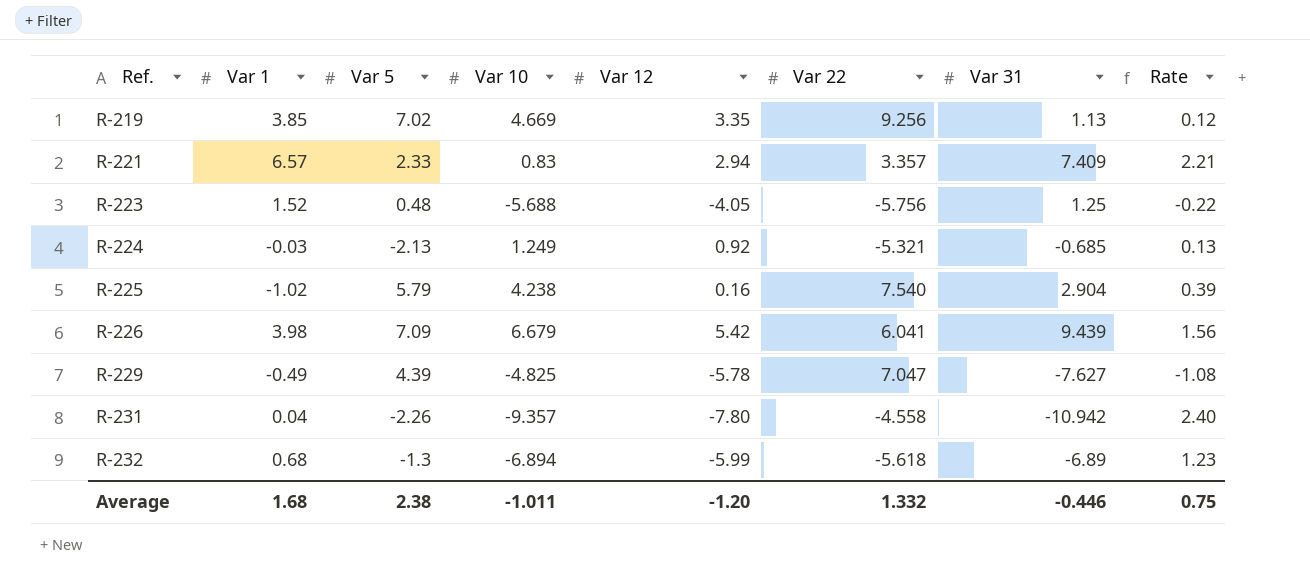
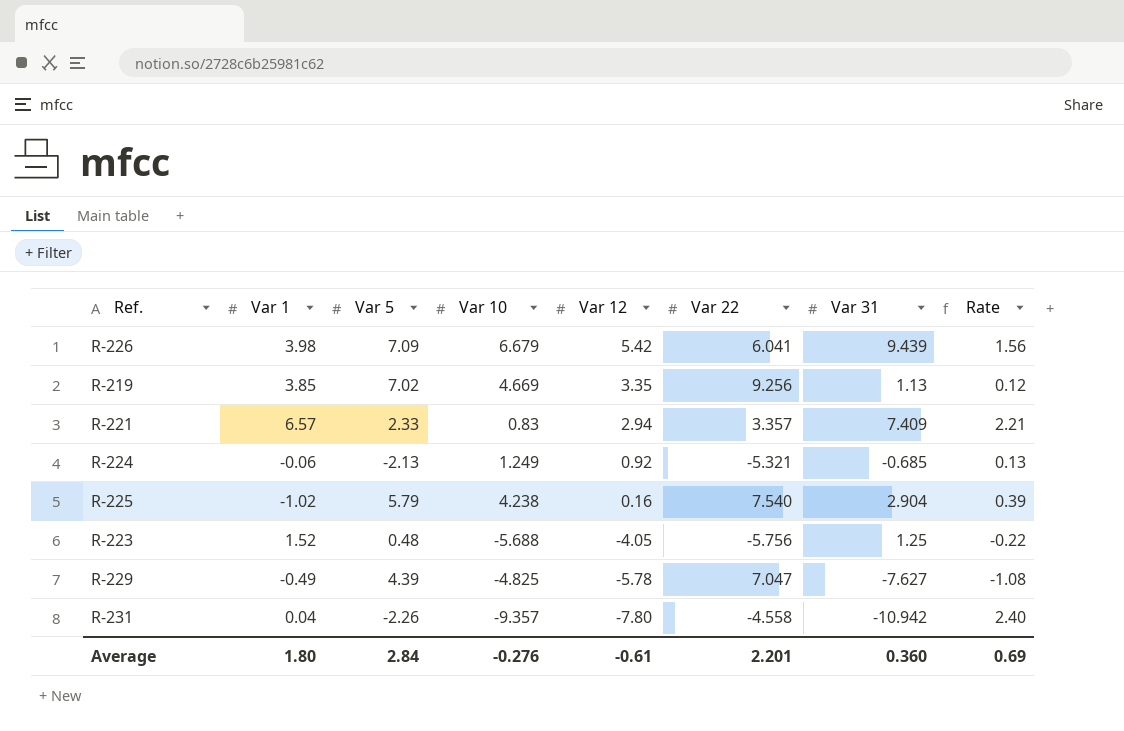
row order: Ref. ascending -> Var 12 descending
row R-232: 0.68 | -1.3 | -6.894 | -5.99 | -5.618 | -6.89 | 1.23 -> none
R-224 | Var 1: -0.03 -> -0.06
Average | Var 1: 1.68 -> 1.80
Average | Var 5: 2.38 -> 2.84
Average | Var 10: -1.011 -> -0.276
Average | Var 12: -1.20 -> -0.61
Average | Var 22: 1.332 -> 2.201
Average | Var 31: -0.446 -> 0.360
Average | Rate: 0.75 -> 0.69

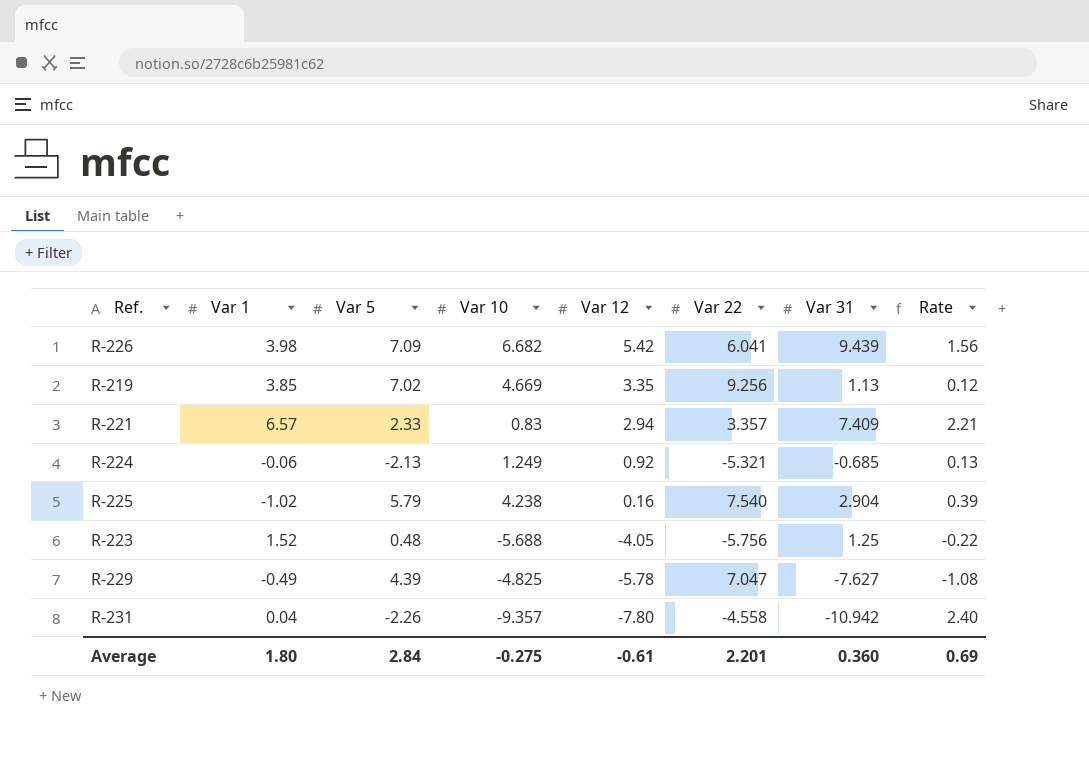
R-226 | Var 10: 6.679 -> 6.682
Average | Var 10: -0.276 -> -0.275

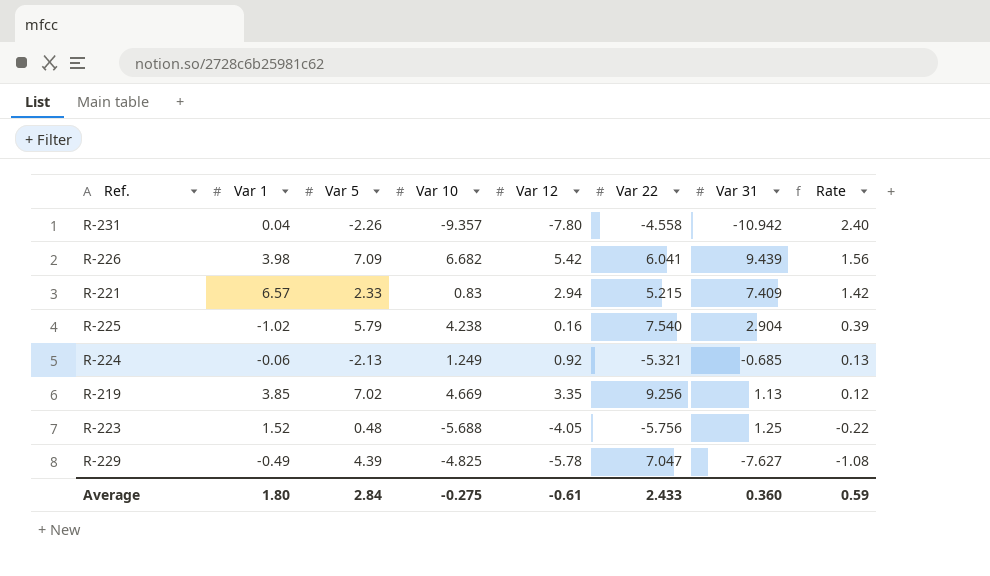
row order: Var 12 descending -> Rate descending
R-221 | Var 22: 3.357 -> 5.215
R-221 | Rate: 2.21 -> 1.42
Average | Var 22: 2.201 -> 2.433
Average | Rate: 0.69 -> 0.59

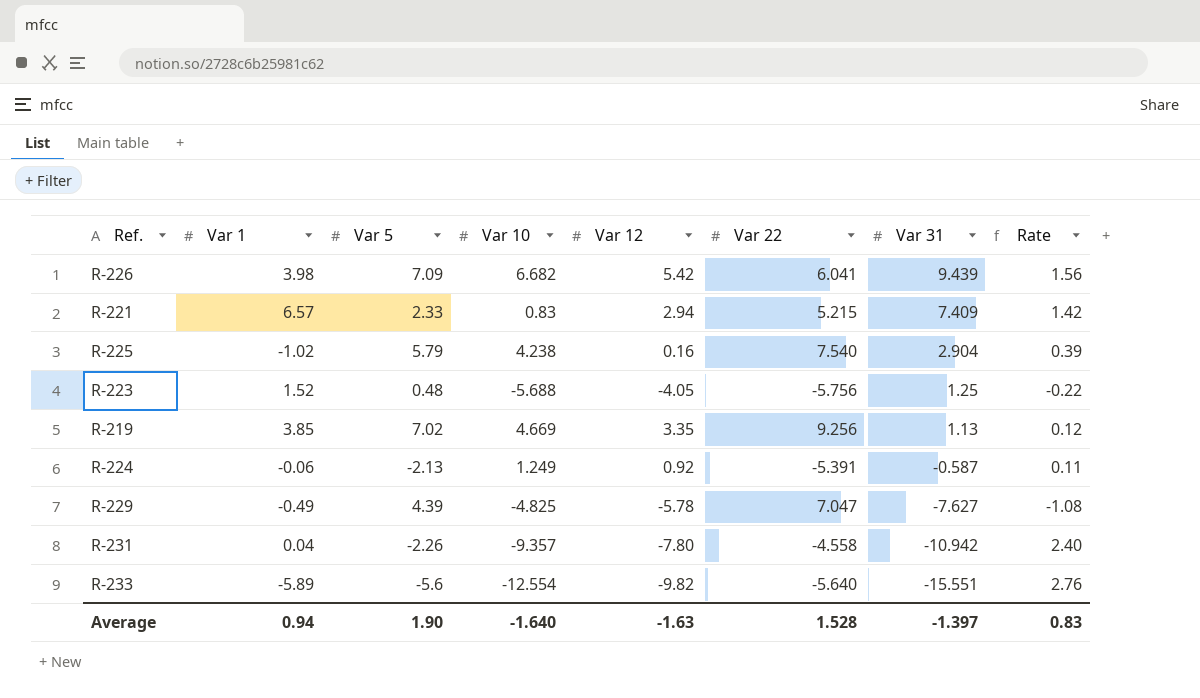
row order: Rate descending -> Var 31 descending
R-224 | Var 22: -5.321 -> -5.391
R-224 | Var 31: -0.685 -> -0.587
R-224 | Rate: 0.13 -> 0.11
row R-233: none -> -5.89 | -5.6 | -12.554 | -9.82 | -5.640 | -15.551 | 2.76
Average | Var 1: 1.80 -> 0.94
Average | Var 5: 2.84 -> 1.90
Average | Var 10: -0.275 -> -1.640
Average | Var 12: -0.61 -> -1.63
Average | Var 22: 2.433 -> 1.528
Average | Var 31: 0.360 -> -1.397
Average | Rate: 0.59 -> 0.83

